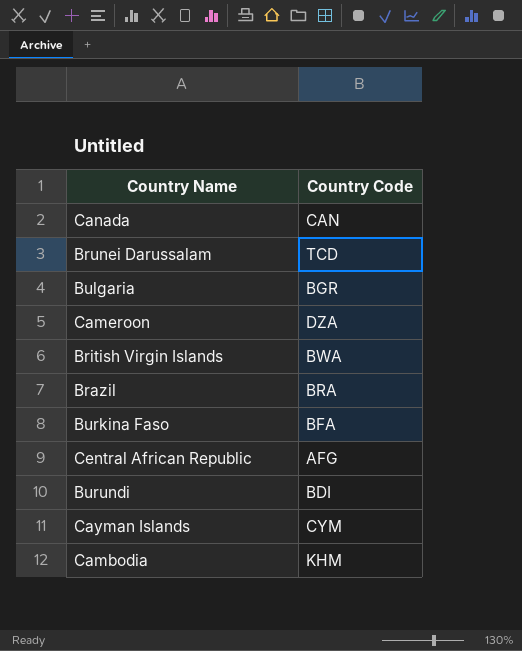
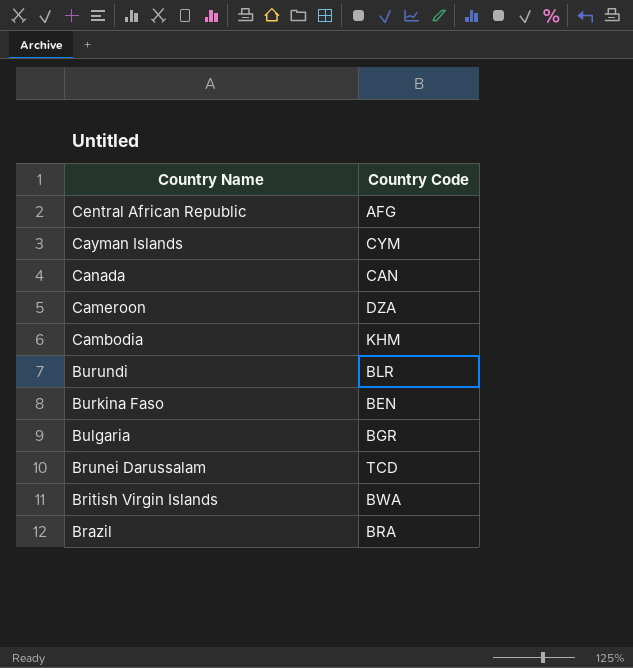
row order: none -> Country Name descending
Burundi | Country Code: BDI -> BLR
Burkina Faso | Country Code: BFA -> BEN

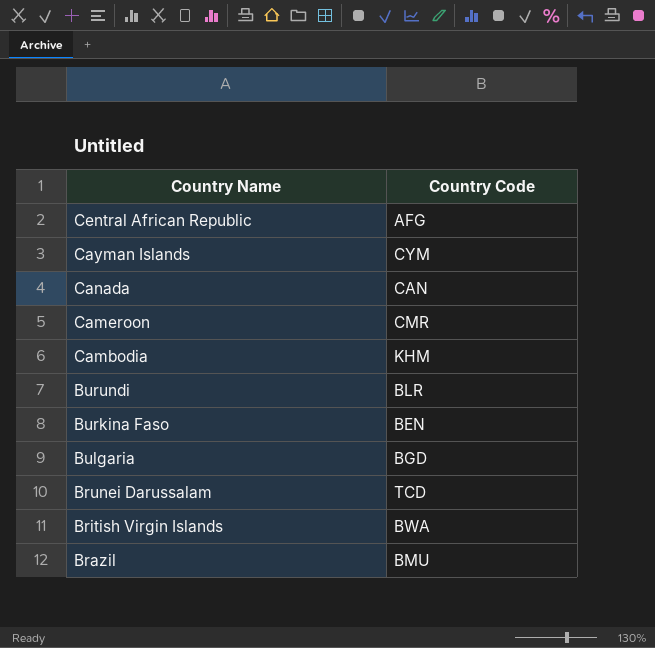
Cameroon | Country Code: DZA -> CMR
Bulgaria | Country Code: BGR -> BGD
Brazil | Country Code: BRA -> BMU

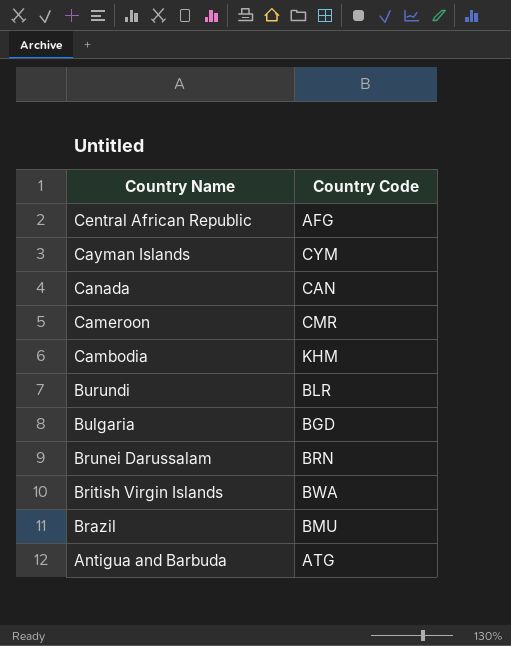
row Burkina Faso: BEN -> none
Brunei Darussalam | Country Code: TCD -> BRN
row Antigua and Barbuda: none -> ATG

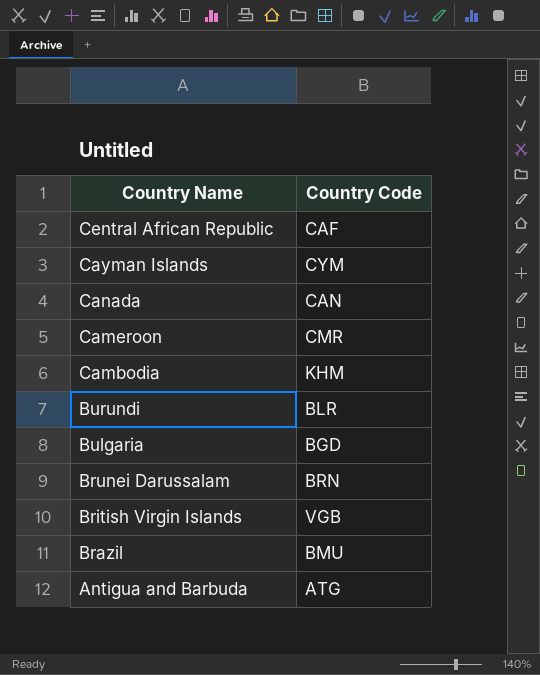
Central African Republic | Country Code: AFG -> CAF
British Virgin Islands | Country Code: BWA -> VGB

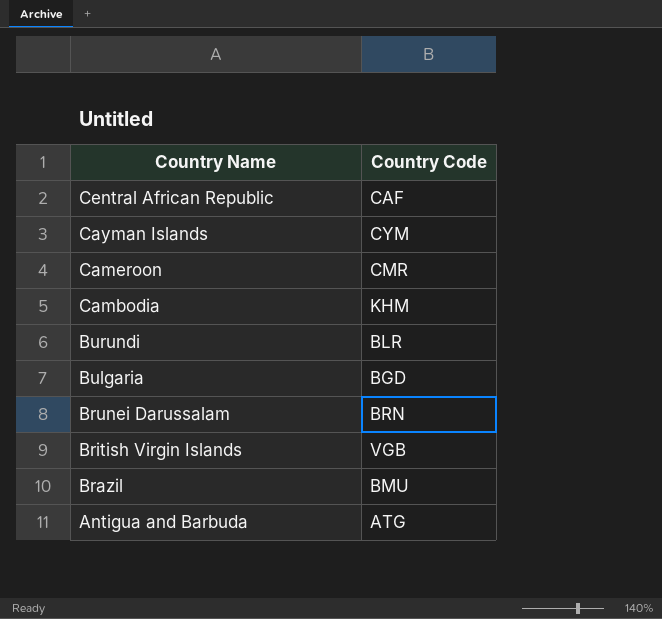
row Canada: CAN -> none

